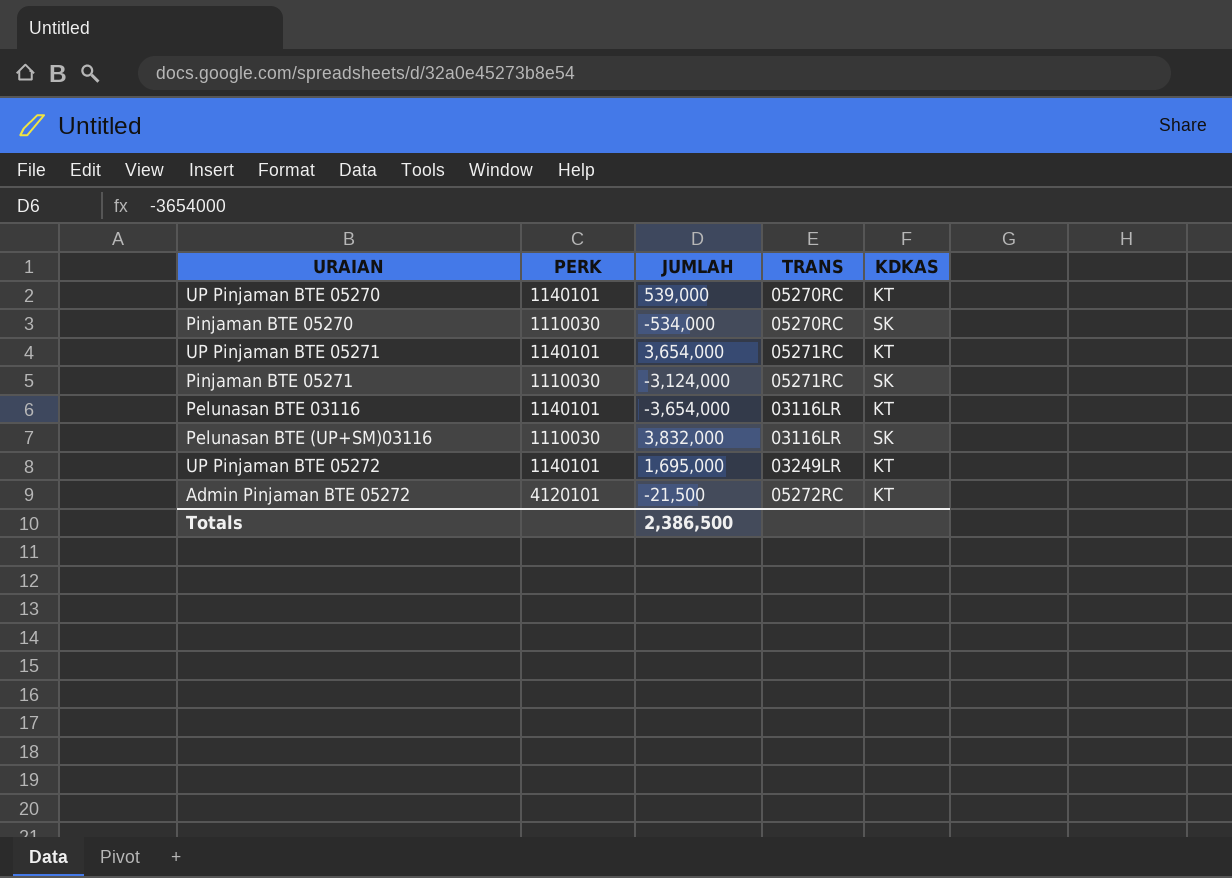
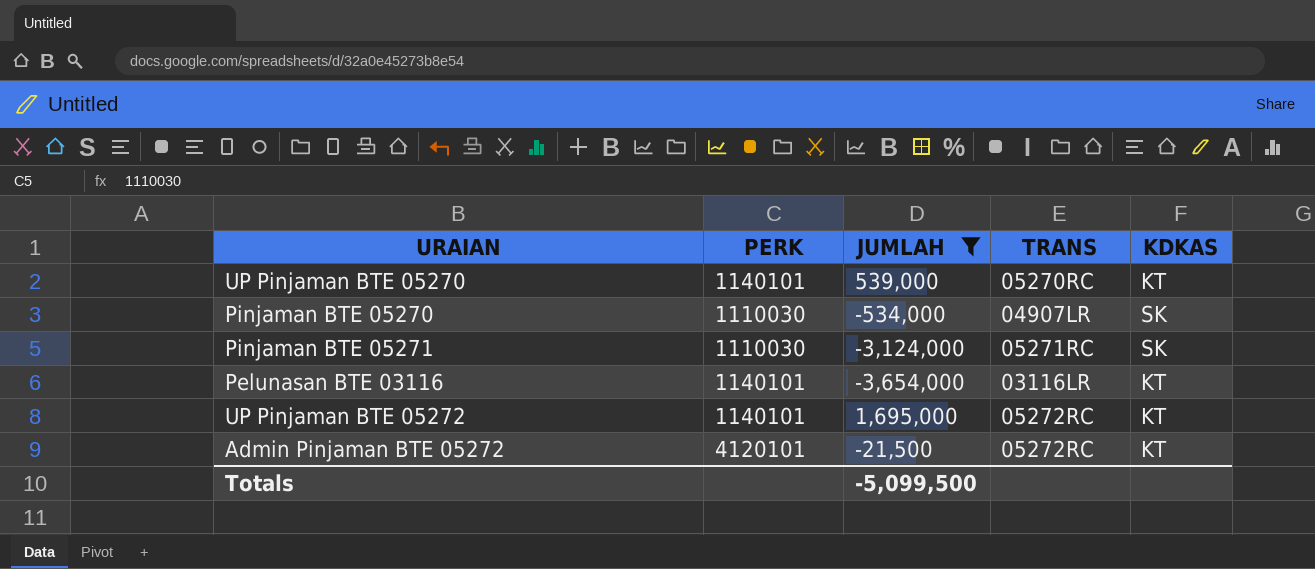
filter: none -> JUMLAH <= 1,695,000
Pinjaman BTE 05270 | TRANS: 05270RC -> 04907LR
UP Pinjaman BTE 05272 | TRANS: 03249LR -> 05272RC
Totals | JUMLAH: 2,386,500 -> -5,099,500

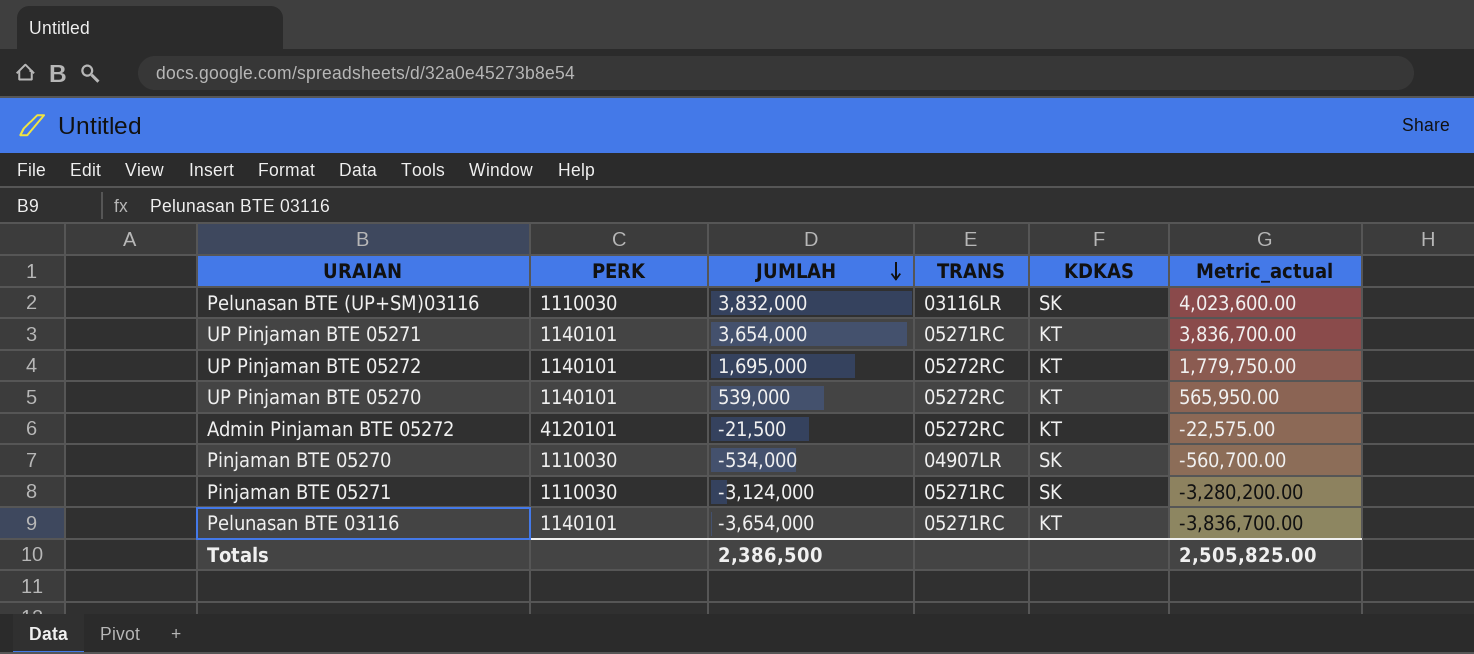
filter: JUMLAH <= 1,695,000 -> none
row order: none -> JUMLAH descending
column Metric_actual | formula: none -> [JUMLAH] * 1.05
UP Pinjaman BTE 05270 | TRANS: 05270RC -> 05272RC
Pelunasan BTE 03116 | TRANS: 03116LR -> 05271RC
Totals | JUMLAH: -5,099,500 -> 2,386,500

